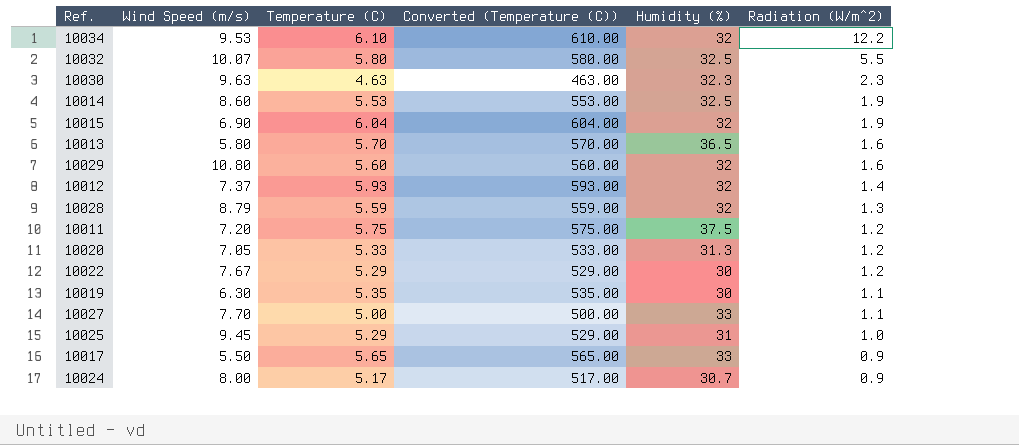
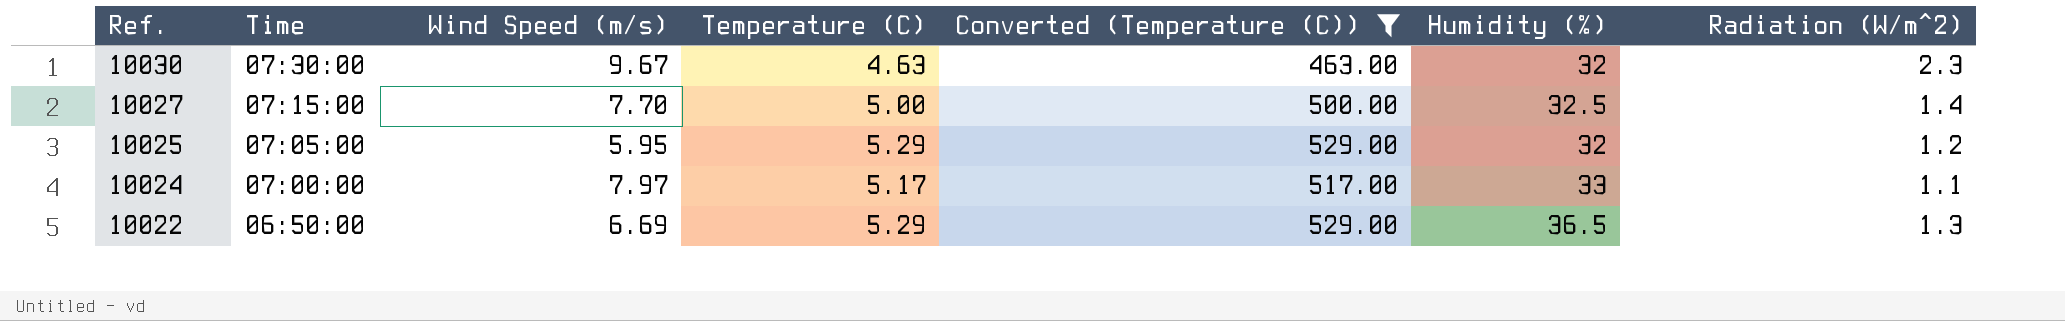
filter: none -> Converted (Temperature (C)) <= 529.00
row order: Radiation (W/m^2) descending -> Ref. descending
column Time | position: none -> 2
10030 | Wind Speed (m/s): 9.63 -> 9.67
10030 | Humidity (%): 32.3 -> 32
10027 | Humidity (%): 33 -> 32.5
10027 | Radiation (W/m^2): 1.1 -> 1.4
10025 | Wind Speed (m/s): 9.45 -> 5.95
10025 | Humidity (%): 31 -> 32
10025 | Radiation (W/m^2): 1.0 -> 1.2
10024 | Wind Speed (m/s): 8.00 -> 7.97
10024 | Humidity (%): 30.7 -> 33
10024 | Radiation (W/m^2): 0.9 -> 1.1
10022 | Wind Speed (m/s): 7.67 -> 6.69
10022 | Humidity (%): 30 -> 36.5
10022 | Radiation (W/m^2): 1.2 -> 1.3

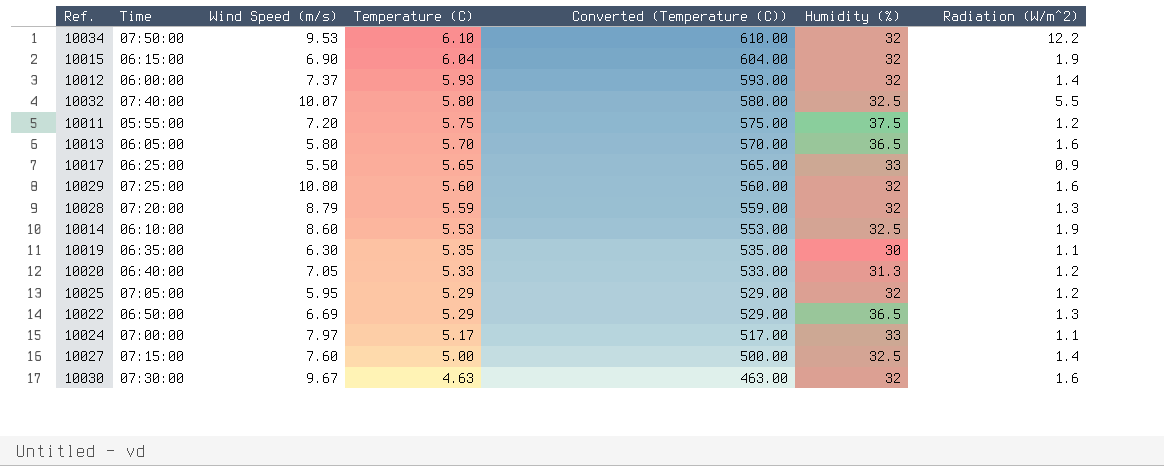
filter: Converted (Temperature (C)) <= 529.00 -> none
row order: Ref. descending -> Temperature (C) descending
10027 | Wind Speed (m/s): 7.70 -> 7.60
10030 | Radiation (W/m^2): 2.3 -> 1.6

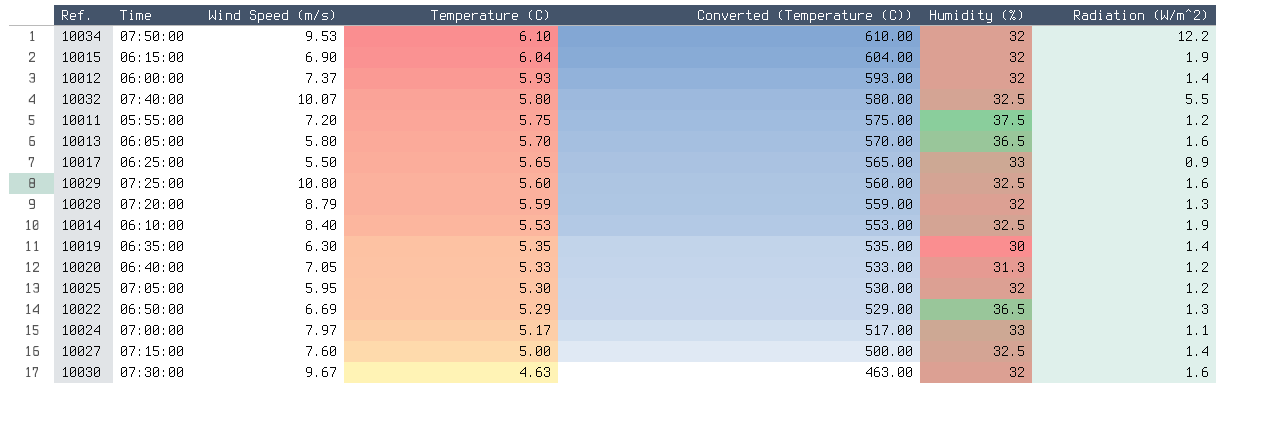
10029 | Humidity (%): 32 -> 32.5
10014 | Wind Speed (m/s): 8.60 -> 8.40
10019 | Radiation (W/m^2): 1.1 -> 1.4
10025 | Temperature (C): 5.29 -> 5.30
10025 | Converted (Temperature (C)): 529.00 -> 530.00

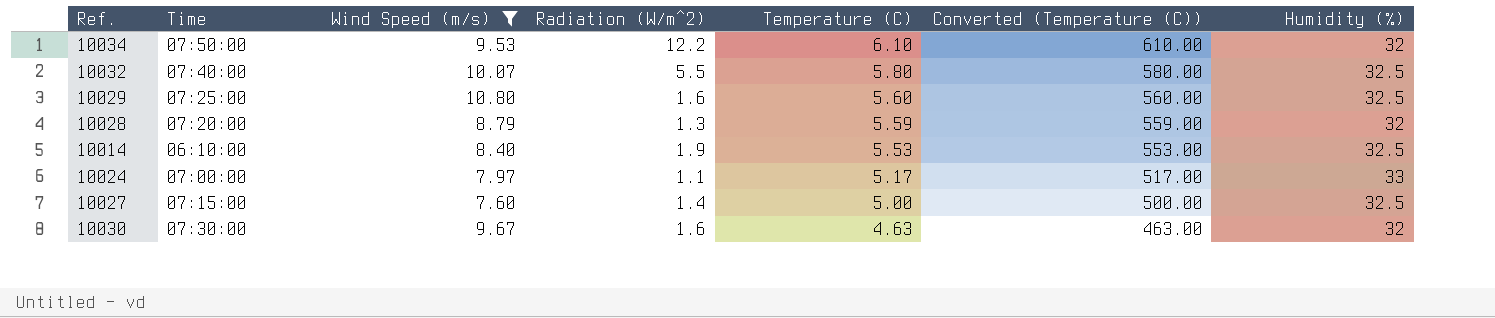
filter: none -> Wind Speed (m/s) >= 7.60
column Radiation (W/m^2) | position: 7 -> 4

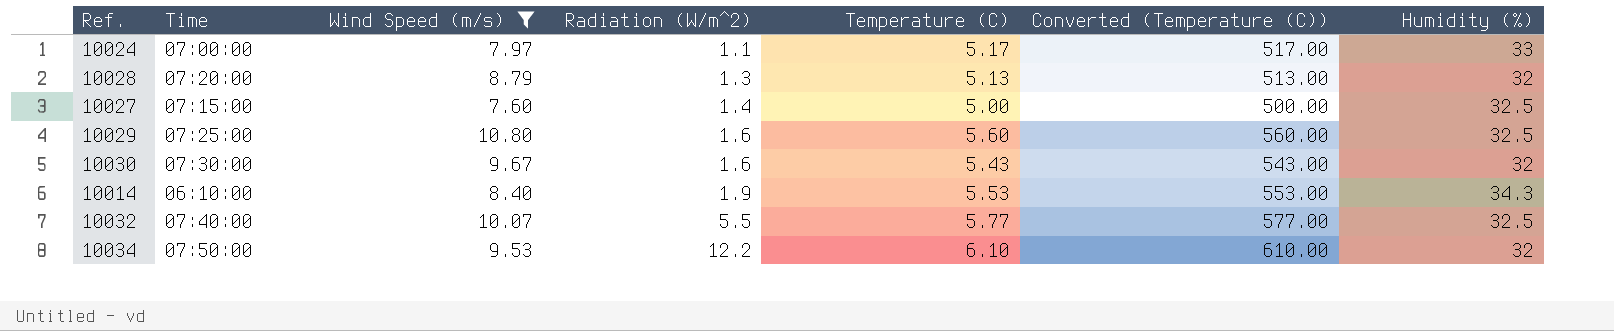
row order: Temperature (C) descending -> Radiation (W/m^2) ascending
10028 | Temperature (C): 5.59 -> 5.13
10028 | Converted (Temperature (C)): 559.00 -> 513.00
10030 | Temperature (C): 4.63 -> 5.43
10030 | Converted (Temperature (C)): 463.00 -> 543.00
10014 | Humidity (%): 32.5 -> 34.3
10032 | Temperature (C): 5.80 -> 5.77
10032 | Converted (Temperature (C)): 580.00 -> 577.00

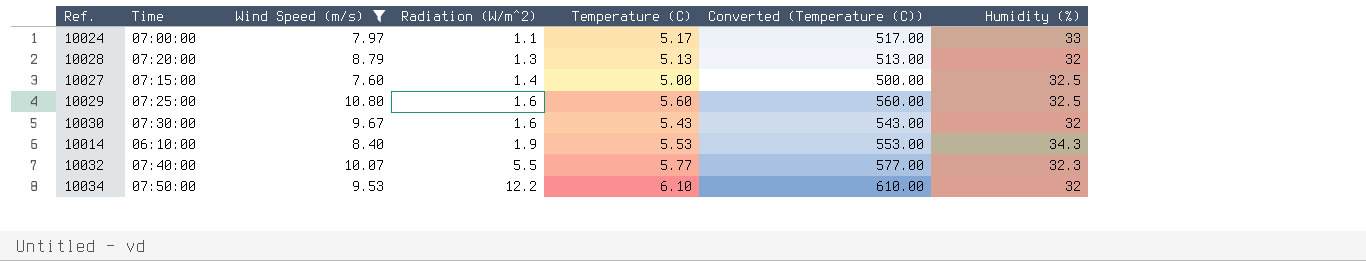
10032 | Humidity (%): 32.5 -> 32.3

